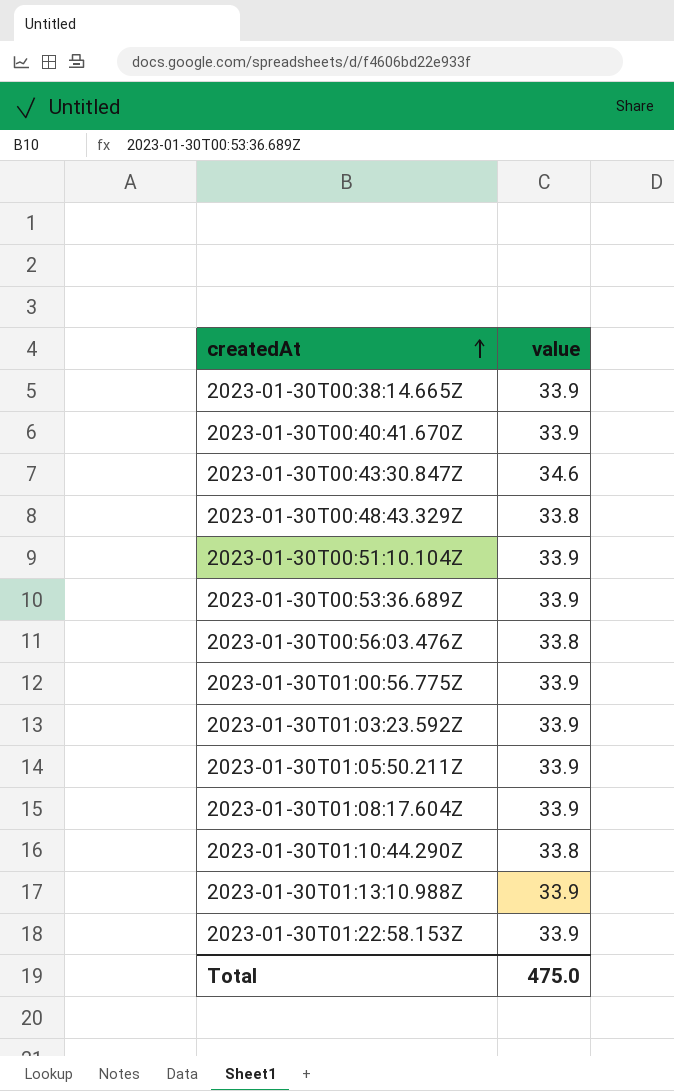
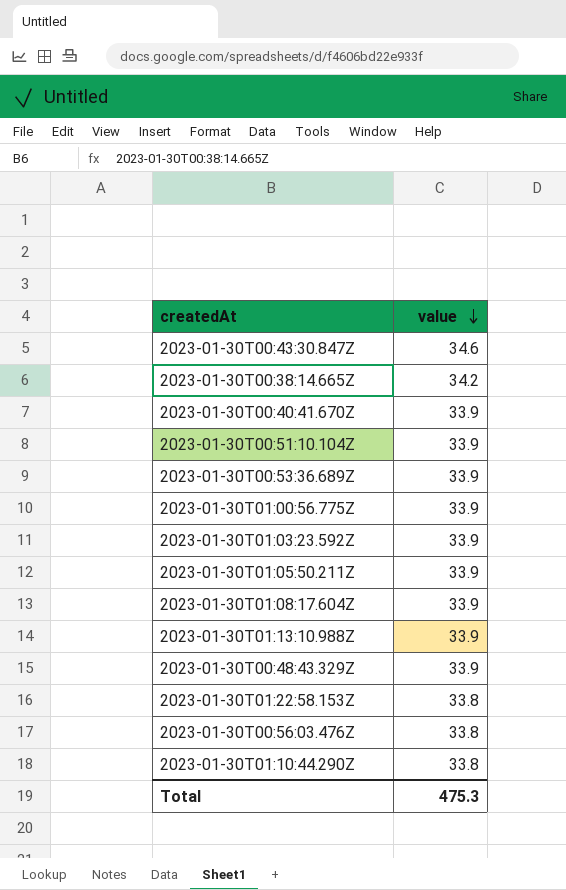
row order: createdAt ascending -> value descending
2023-01-30T00:38:14.665Z | value: 33.9 -> 34.2
2023-01-30T00:48:43.329Z | value: 33.8 -> 33.9
2023-01-30T01:22:58.153Z | value: 33.9 -> 33.8
Total | value: 475.0 -> 475.3

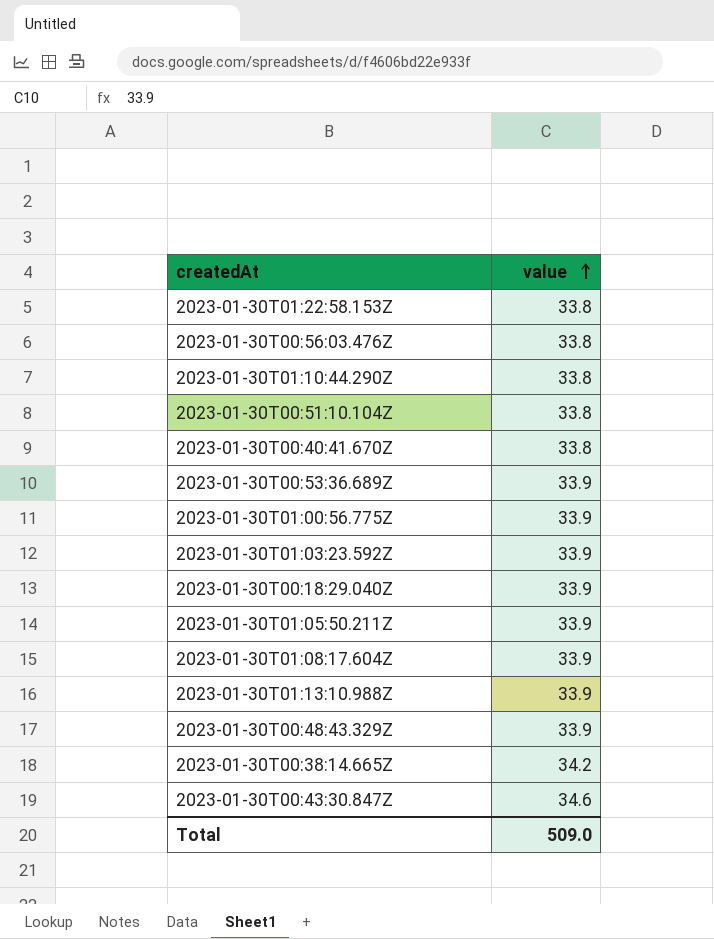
row order: value descending -> value ascending
2023-01-30T00:51:10.104Z | value: 33.9 -> 33.8
2023-01-30T00:40:41.670Z | value: 33.9 -> 33.8
row 2023-01-30T00:18:29.040Z: none -> 33.9
Total | value: 475.3 -> 509.0

